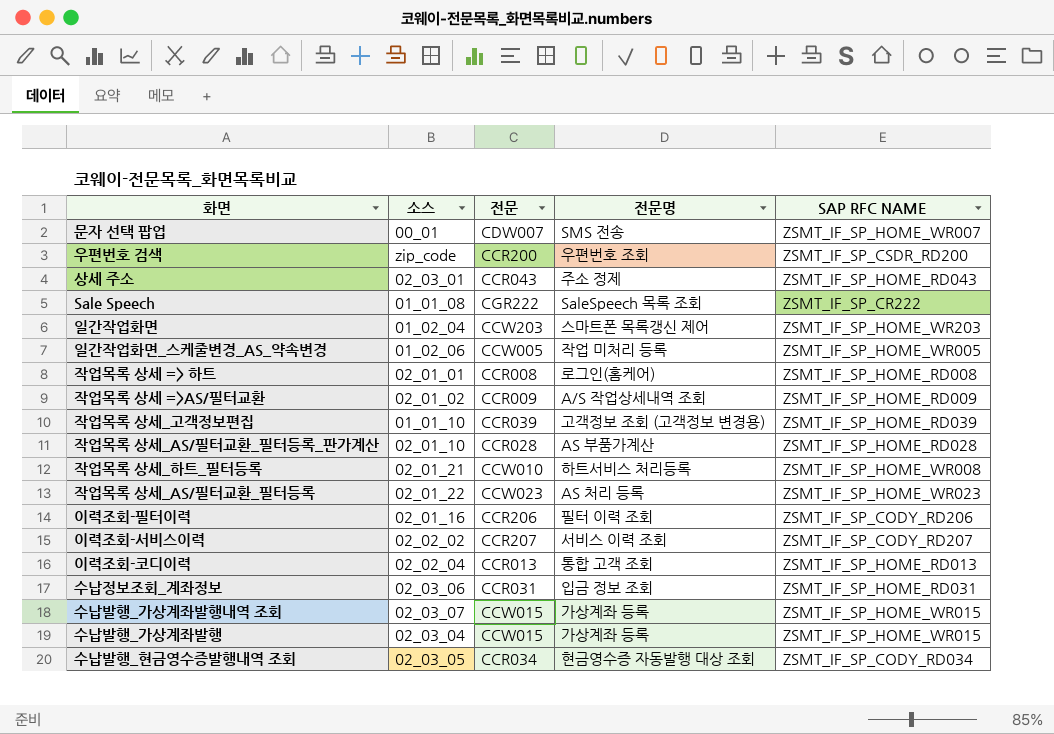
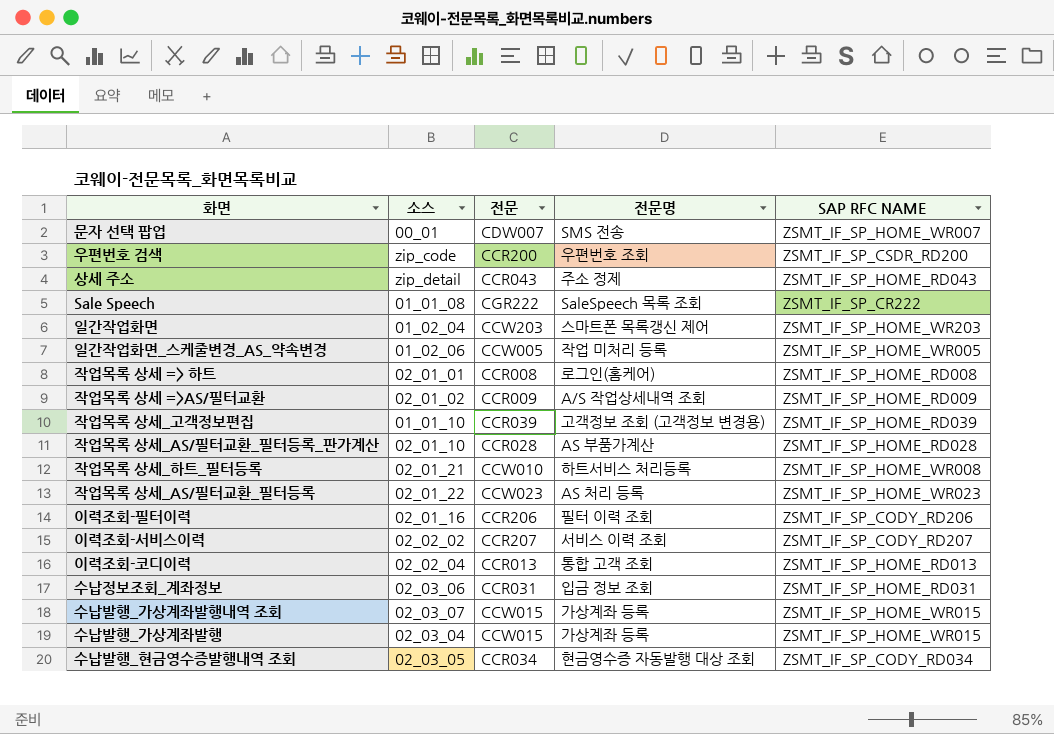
상세 주소 | 소스: 02_03_01 -> zip_detail

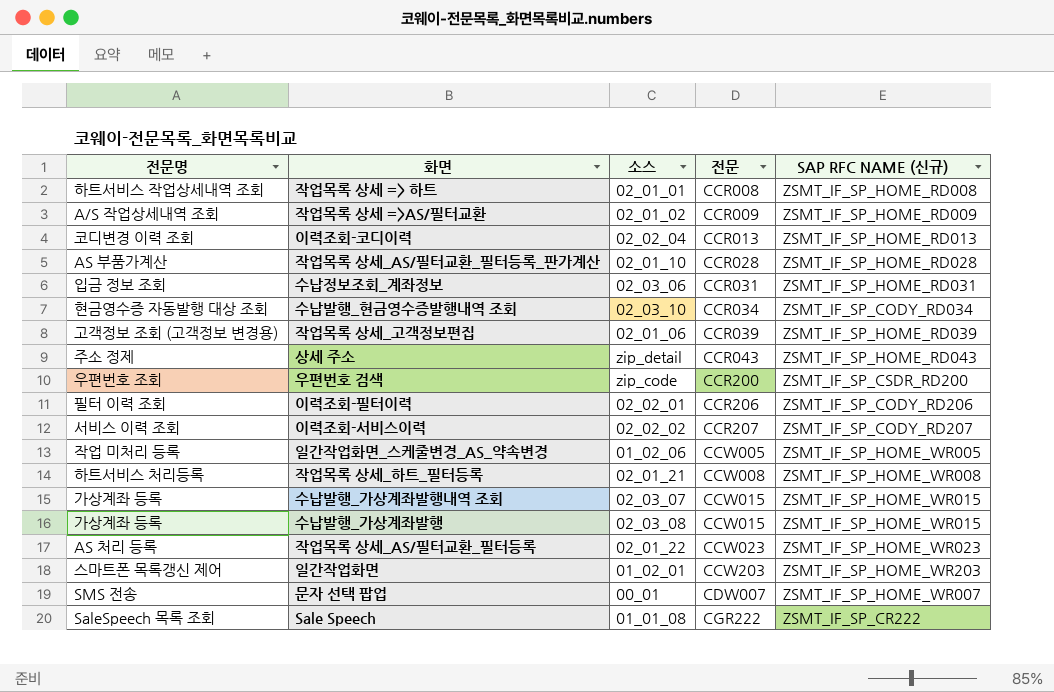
row order: none -> 전문 ascending
column 전문명 | position: 4 -> 1
column name: SAP RFC NAME -> SAP RFC NAME (신규)
작업목록 상세 => 하트 | 전문명: 로그인(홈케어) -> 하트서비스 작업상세내역 조회
이력조회-코디이력 | 전문명: 통합 고객 조회 -> 코디변경 이력 조회
수납발행_현금영수증발행내역 조회 | 소스: 02_03_05 -> 02_03_10
작업목록 상세_고객정보편집 | 소스: 01_01_10 -> 02_01_06
이력조회-필터이력 | 소스: 02_01_16 -> 02_02_01
작업목록 상세_하트_필터등록 | 전문: CCW010 -> CCW008
수납발행_가상계좌발행 | 소스: 02_03_04 -> 02_03_08
일간작업화면 | 소스: 01_02_04 -> 01_02_01

